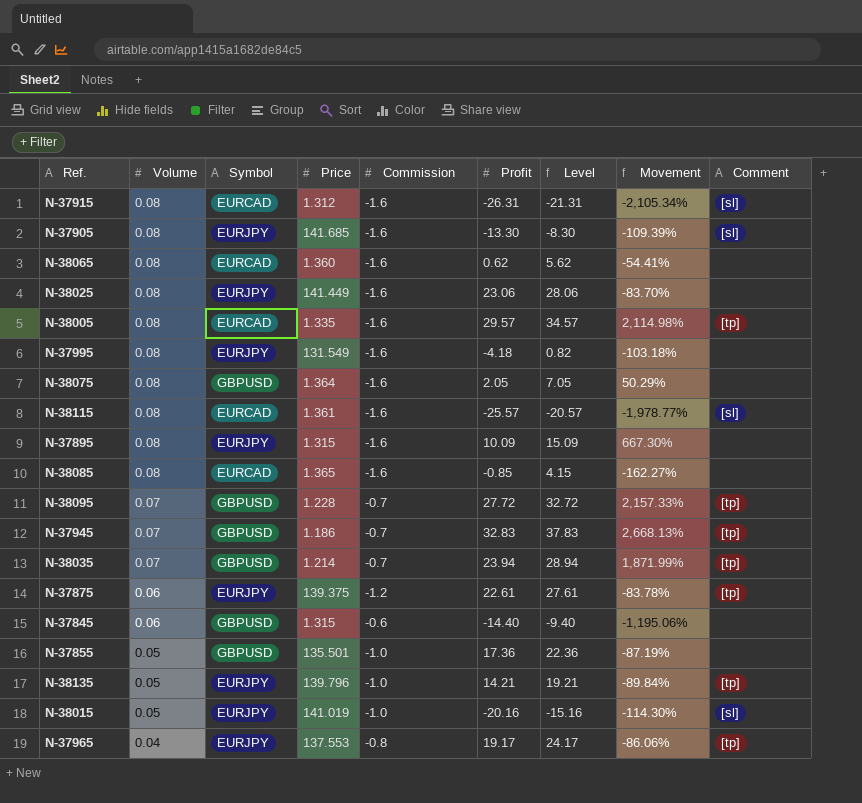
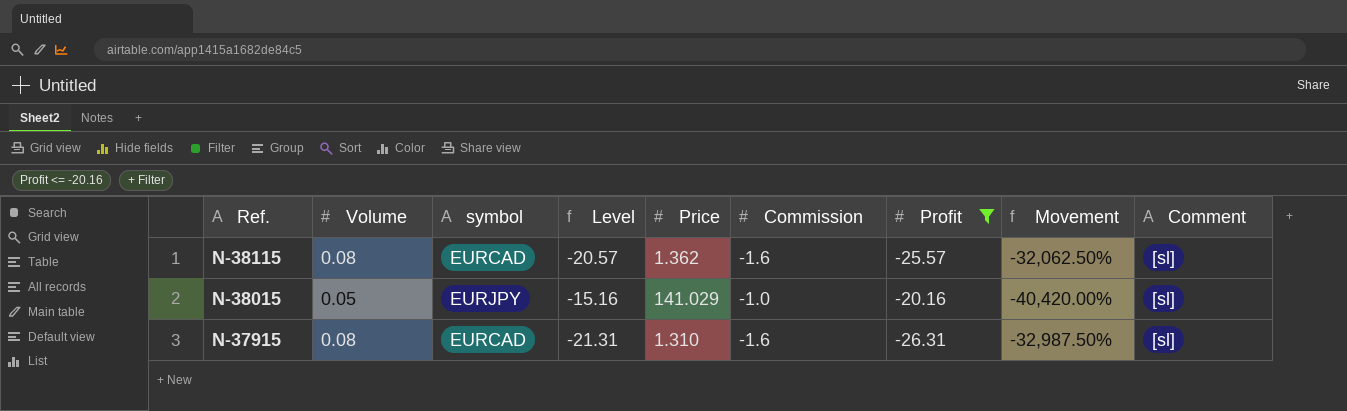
filter: none -> Profit <= -20.16
row order: Volume descending -> Ref. descending
column name: Symbol -> symbol
column Level | position: 7 -> 4
column Movement | formula: ([Profit] - [Price]) / [Price] -> ([Profit] - [Volume]) / [Volume]
N-38115 | Price: 1.361 -> 1.362
N-38015 | Price: 141.019 -> 141.029
N-37915 | Price: 1.312 -> 1.310

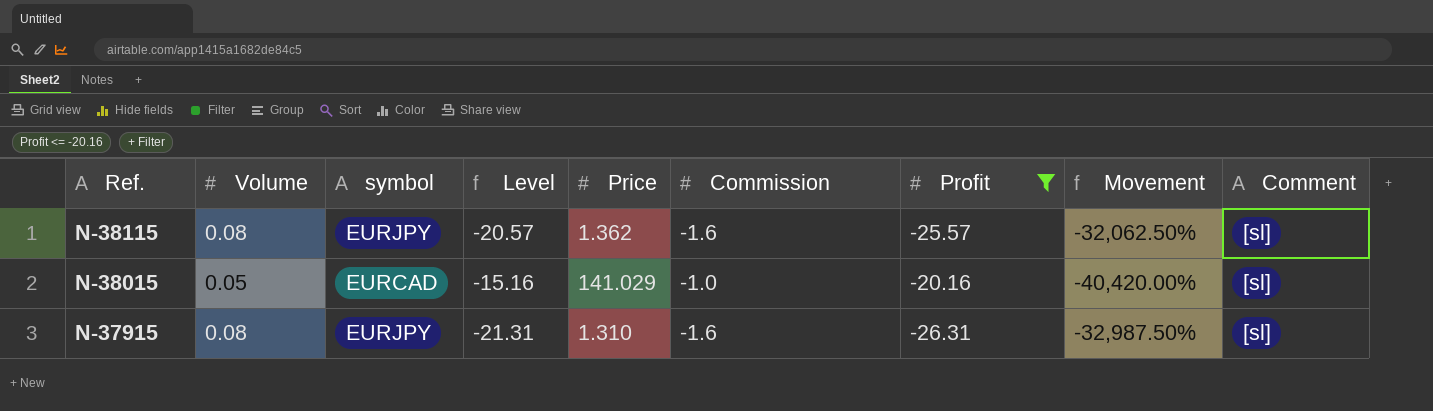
N-38115 | symbol: EURCAD -> EURJPY
N-38015 | symbol: EURJPY -> EURCAD
N-37915 | symbol: EURCAD -> EURJPY

